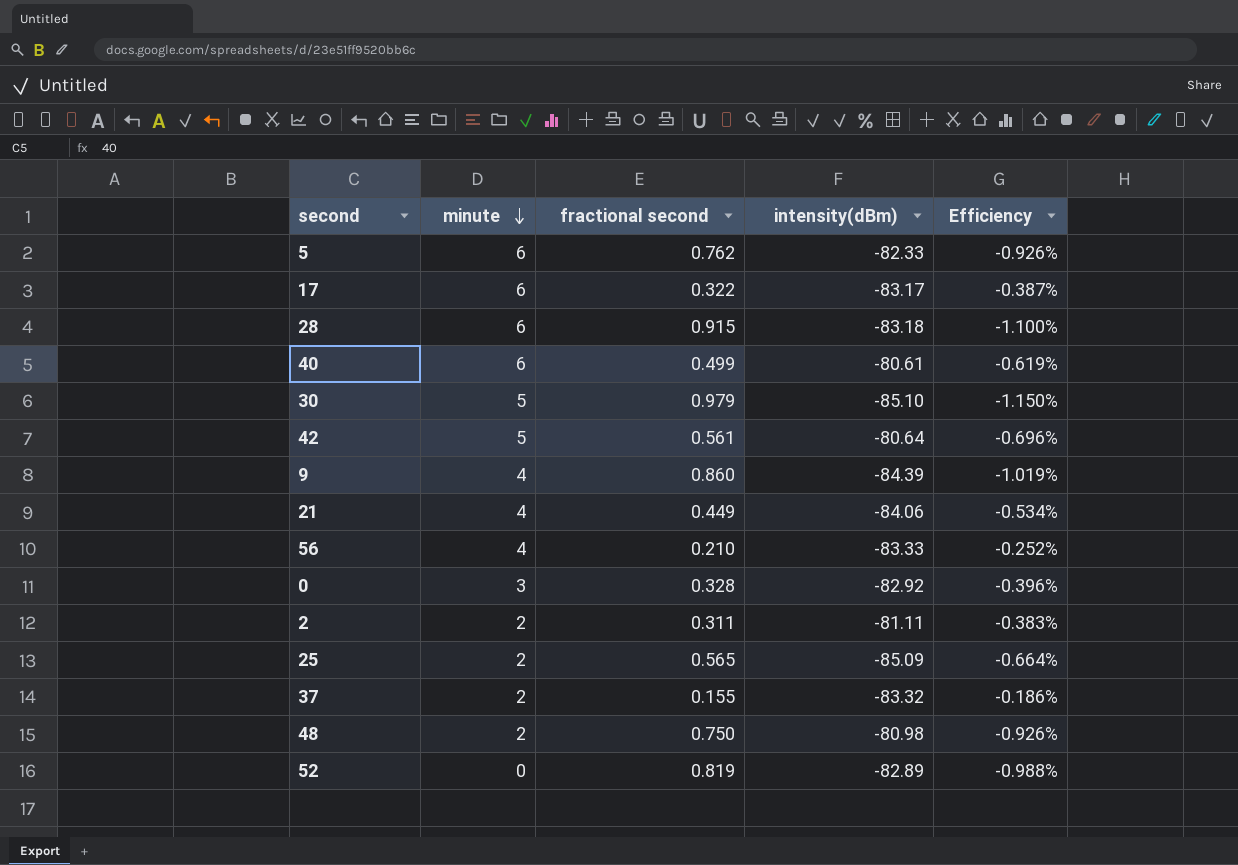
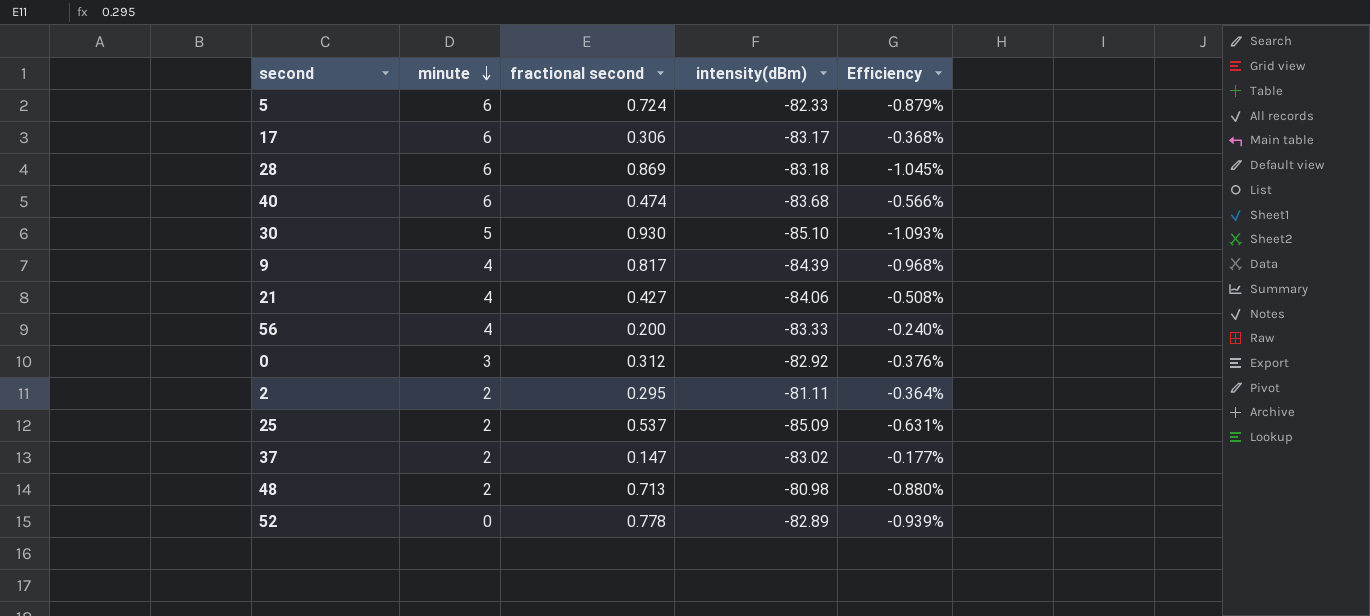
row 42: 5 | 0.561 | -80.64 | -0.696% -> none
5 | fractional second: 0.762 -> 0.724
5 | Efficiency: -0.926% -> -0.879%
17 | fractional second: 0.322 -> 0.306
17 | Efficiency: -0.387% -> -0.368%
28 | fractional second: 0.915 -> 0.869
28 | Efficiency: -1.100% -> -1.045%
40 | fractional second: 0.499 -> 0.474
40 | intensity(dBm): -80.61 -> -83.68
40 | Efficiency: -0.619% -> -0.566%
30 | fractional second: 0.979 -> 0.930
30 | Efficiency: -1.150% -> -1.093%
9 | fractional second: 0.860 -> 0.817
9 | Efficiency: -1.019% -> -0.968%
21 | fractional second: 0.449 -> 0.427
21 | Efficiency: -0.534% -> -0.508%
56 | fractional second: 0.210 -> 0.200
56 | Efficiency: -0.252% -> -0.240%
0 | fractional second: 0.328 -> 0.312
0 | Efficiency: -0.396% -> -0.376%
2 | fractional second: 0.311 -> 0.295
2 | Efficiency: -0.383% -> -0.364%
25 | fractional second: 0.565 -> 0.537
25 | Efficiency: -0.664% -> -0.631%
37 | fractional second: 0.155 -> 0.147
37 | intensity(dBm): -83.32 -> -83.02
37 | Efficiency: -0.186% -> -0.177%
48 | fractional second: 0.750 -> 0.713
48 | Efficiency: -0.926% -> -0.880%
52 | fractional second: 0.819 -> 0.778
52 | Efficiency: -0.988% -> -0.939%

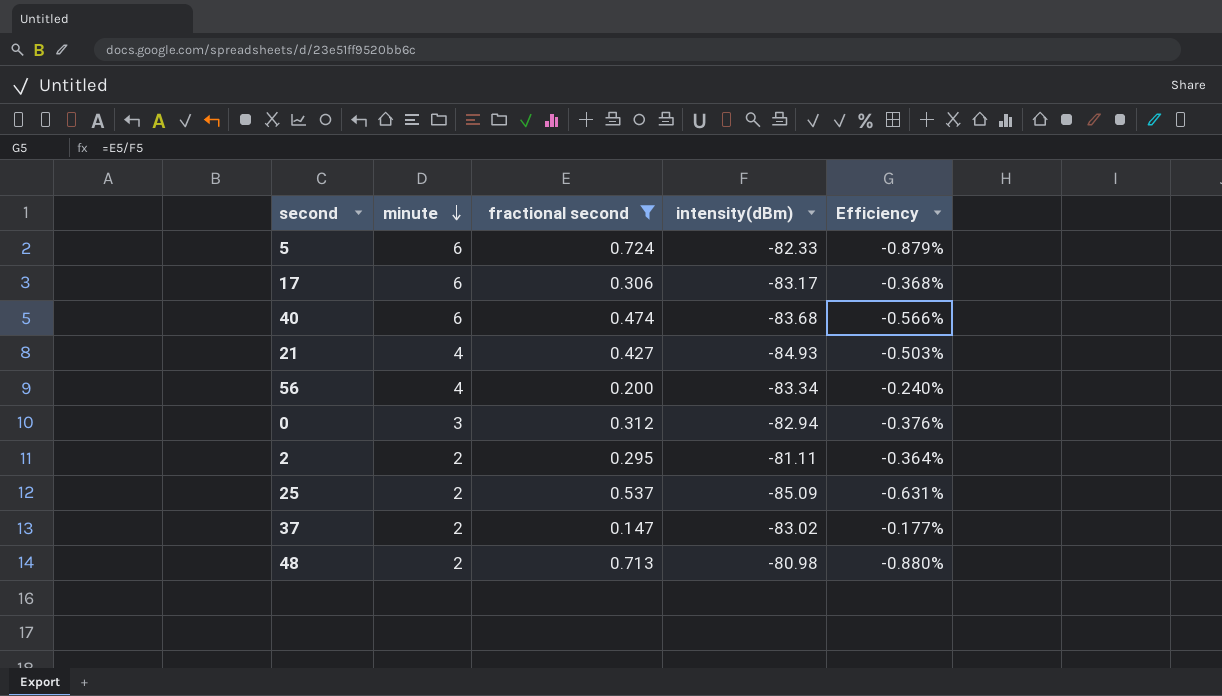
filter: none -> fractional second <= 0.724
21 | intensity(dBm): -84.06 -> -84.93
21 | Efficiency: -0.508% -> -0.503%
56 | intensity(dBm): -83.33 -> -83.34
0 | intensity(dBm): -82.92 -> -82.94

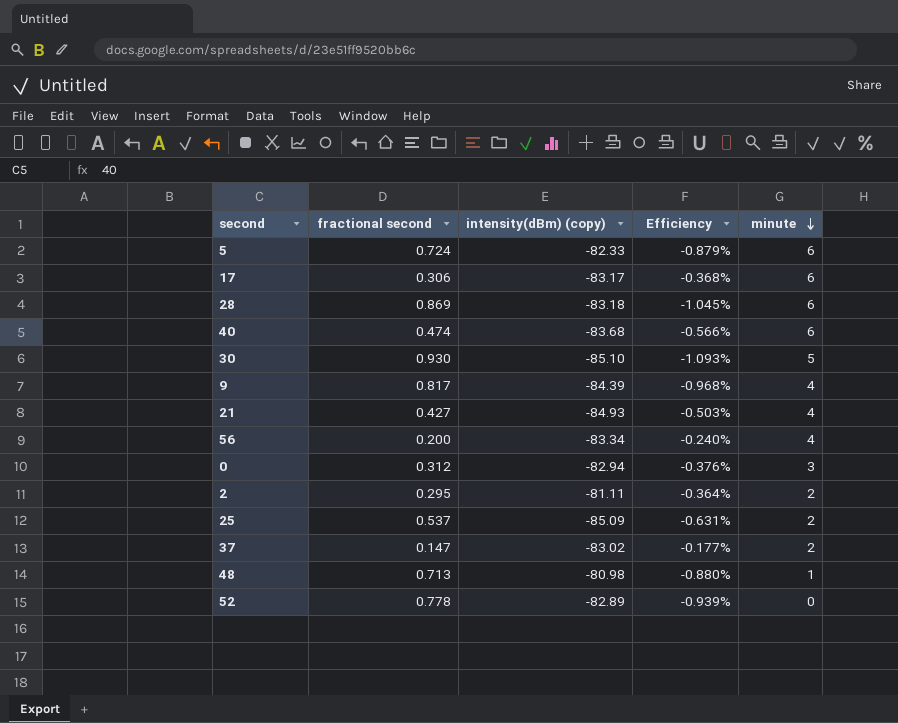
filter: fractional second <= 0.724 -> none
column name: intensity(dBm) -> intensity(dBm) (copy)
column minute | position: 2 -> 5
48 | minute: 2 -> 1

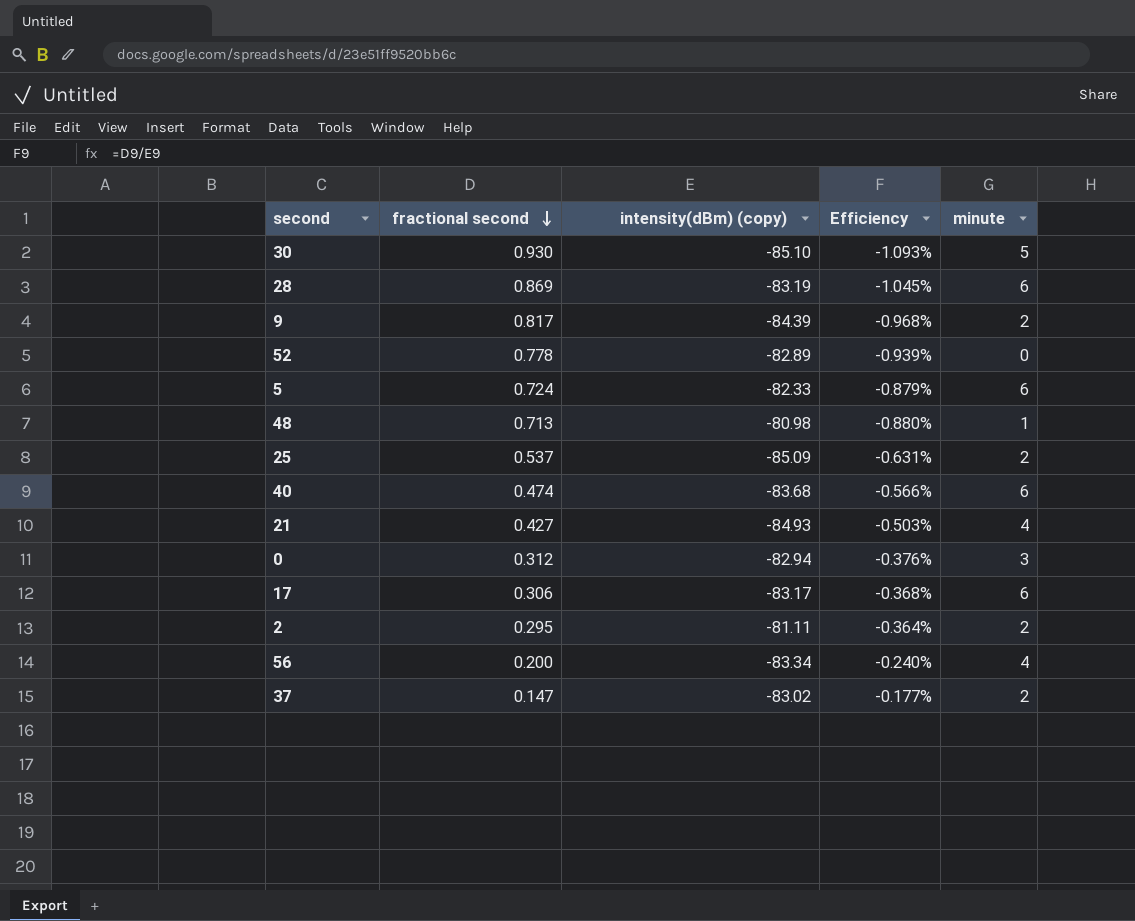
row order: minute descending -> fractional second descending
28 | intensity(dBm) (copy): -83.18 -> -83.19
9 | minute: 4 -> 2

